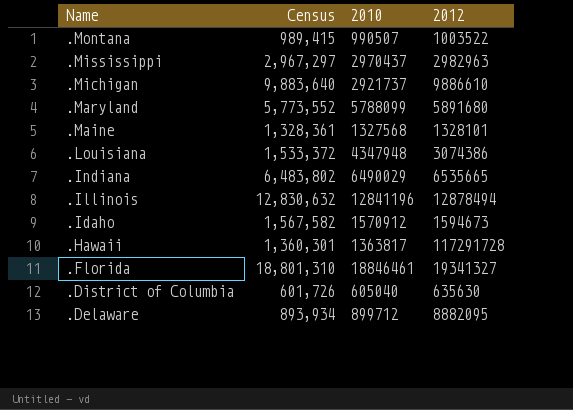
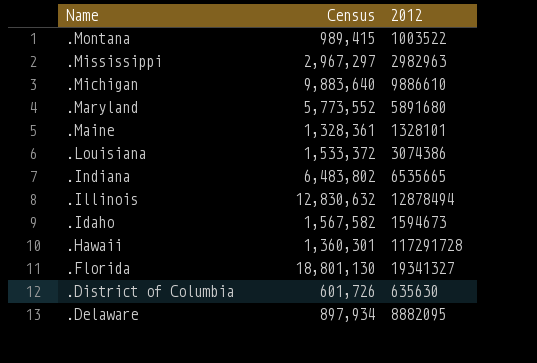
column 2010 | position: 3 -> none
.Florida | Census: 18,801,310 -> 18,801,130
.Delaware | Census: 893,934 -> 897,934

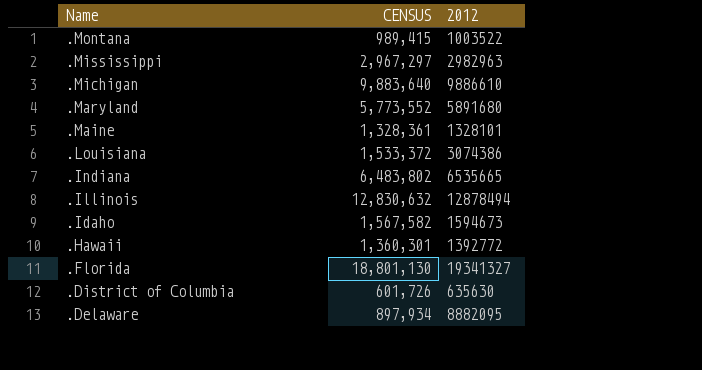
column name: Census -> CENSUS
.Hawaii | 2012: 117291728 -> 1392772

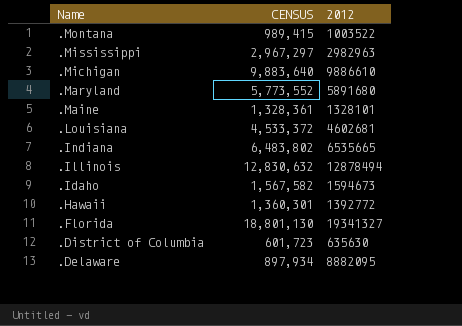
.Louisiana | CENSUS: 1,533,372 -> 4,533,372
.Louisiana | 2012: 3074386 -> 4602681
.District of Columbia | CENSUS: 601,726 -> 601,723

